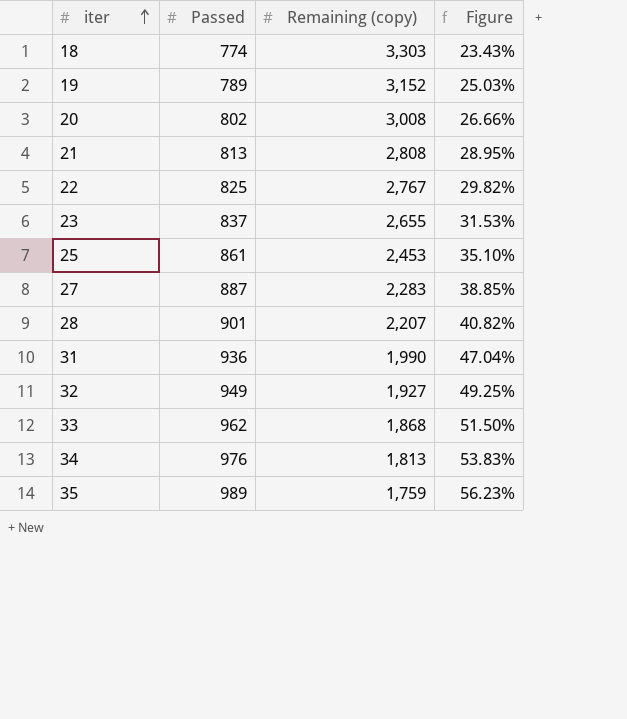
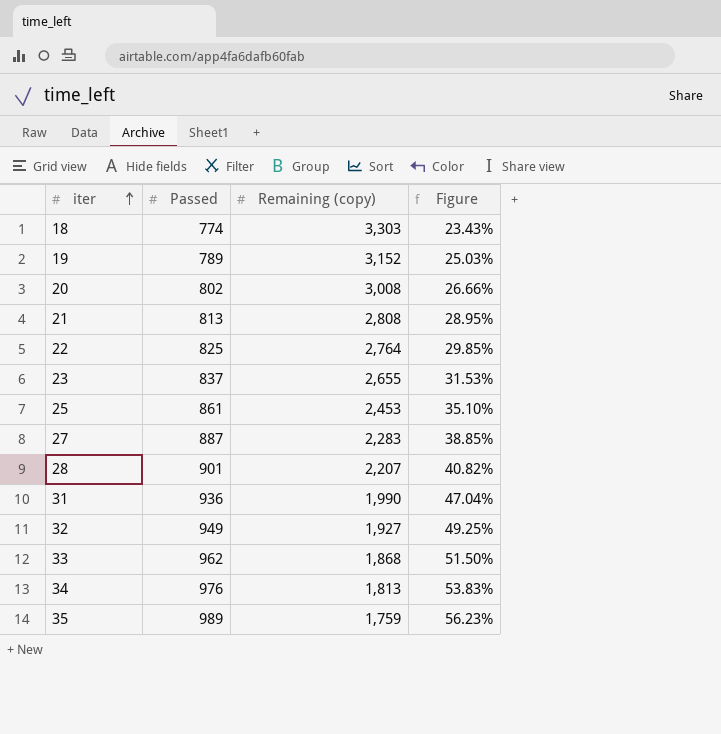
22 | Remaining (copy): 2,767 -> 2,764
22 | Figure: 29.82% -> 29.85%

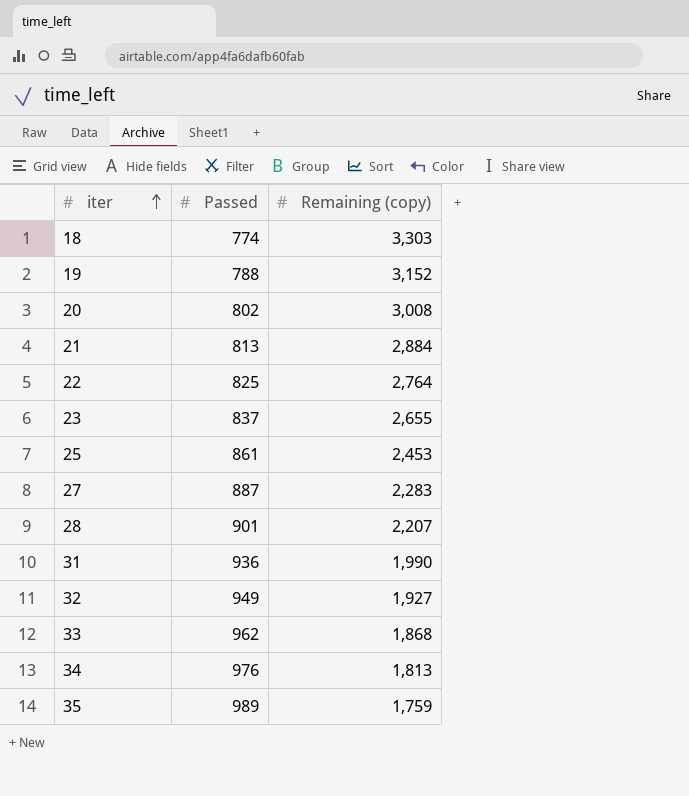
column Figure | formula: [Passed] / [Remaining (copy)] -> none
19 | Passed: 789 -> 788
21 | Remaining (copy): 2,808 -> 2,884

